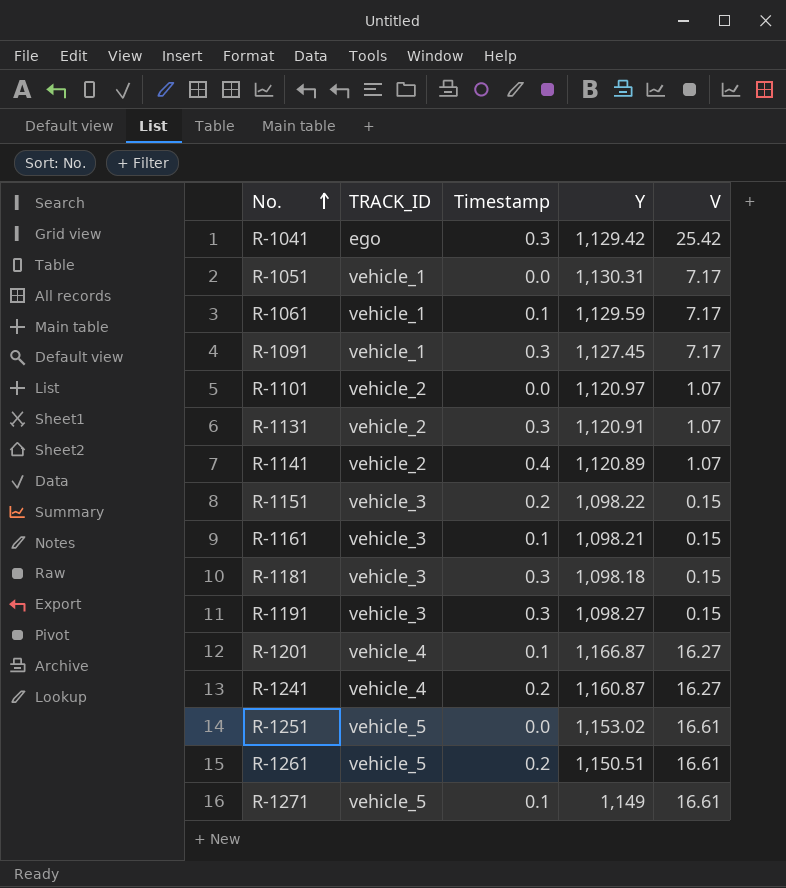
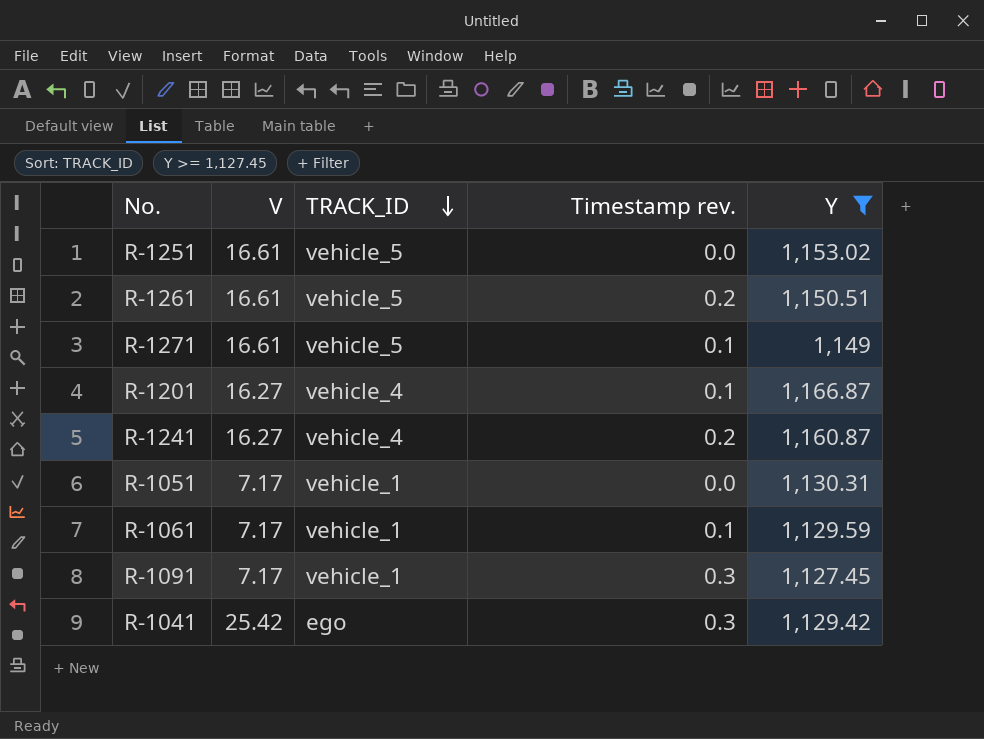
filter: none -> Y >= 1,127.45
row order: No. ascending -> TRACK_ID descending
column V | position: 5 -> 2
column name: Timestamp -> Timestamp rev.

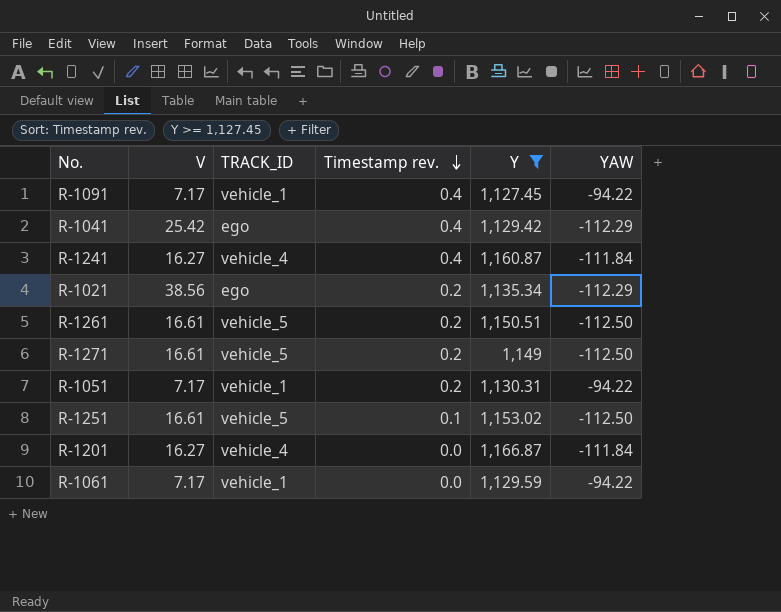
row order: TRACK_ID descending -> Timestamp rev. descending
column YAW | position: none -> 6
R-1091 | Timestamp rev.: 0.3 -> 0.4
R-1041 | Timestamp rev.: 0.3 -> 0.4
R-1241 | Timestamp rev.: 0.2 -> 0.4
row R-1021: none -> 38.56 | ego | 0.2 | 1,135.34 | -112.29
R-1271 | Timestamp rev.: 0.1 -> 0.2
R-1051 | Timestamp rev.: 0.0 -> 0.2
R-1251 | Timestamp rev.: 0.0 -> 0.1
R-1201 | Timestamp rev.: 0.1 -> 0.0
R-1061 | Timestamp rev.: 0.1 -> 0.0

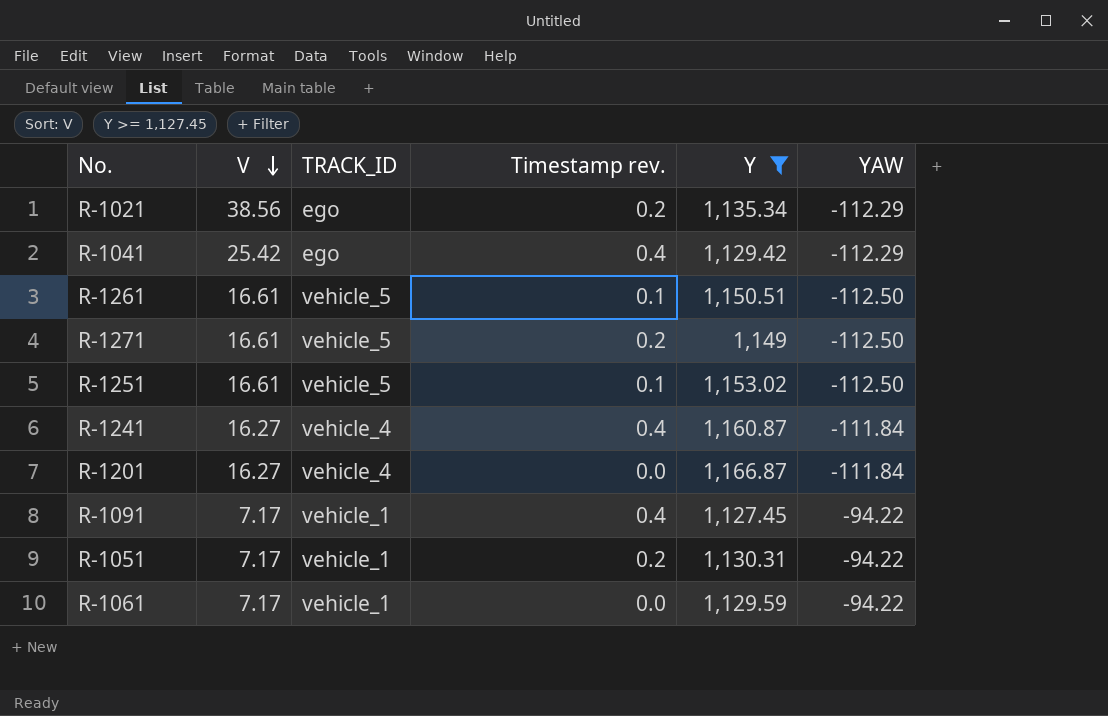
row order: Timestamp rev. descending -> V descending
R-1261 | Timestamp rev.: 0.2 -> 0.1

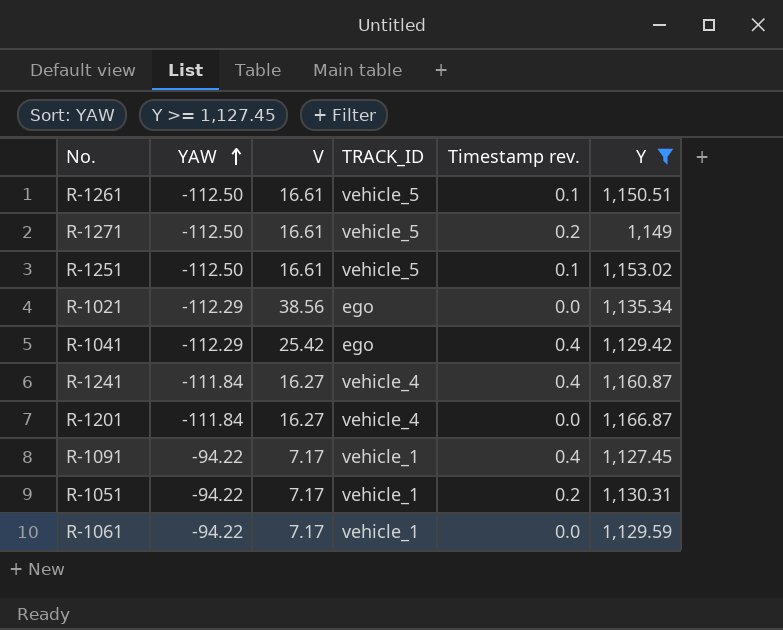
row order: V descending -> YAW ascending
column YAW | position: 6 -> 2
R-1021 | Timestamp rev.: 0.2 -> 0.0

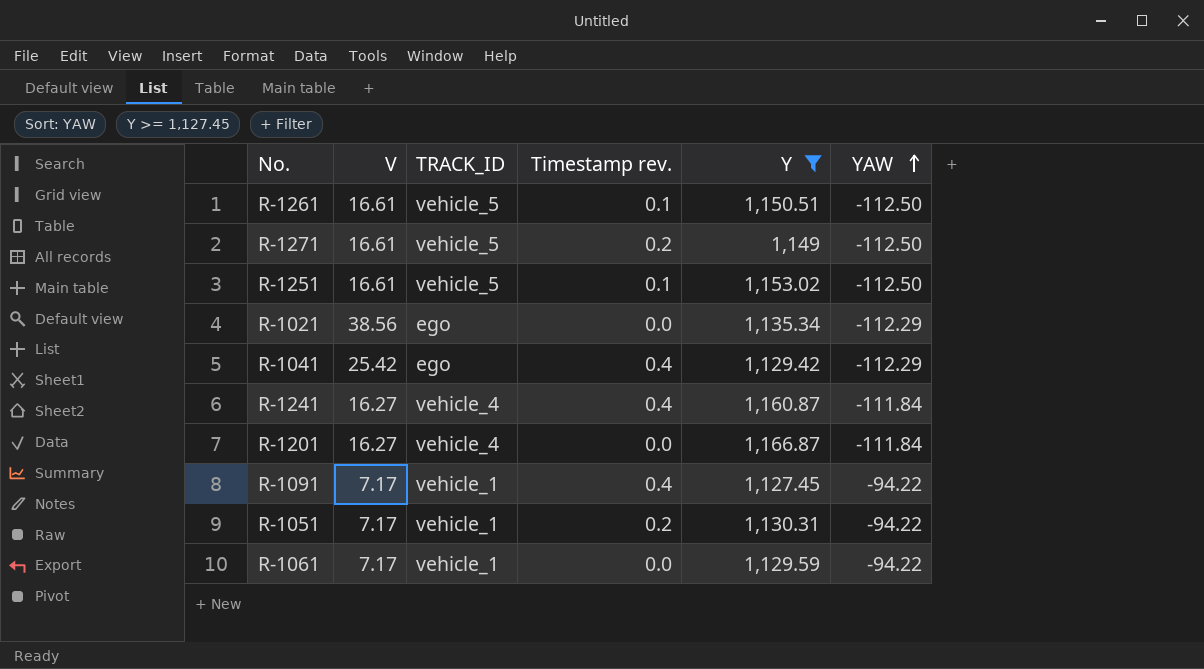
column YAW | position: 2 -> 6

